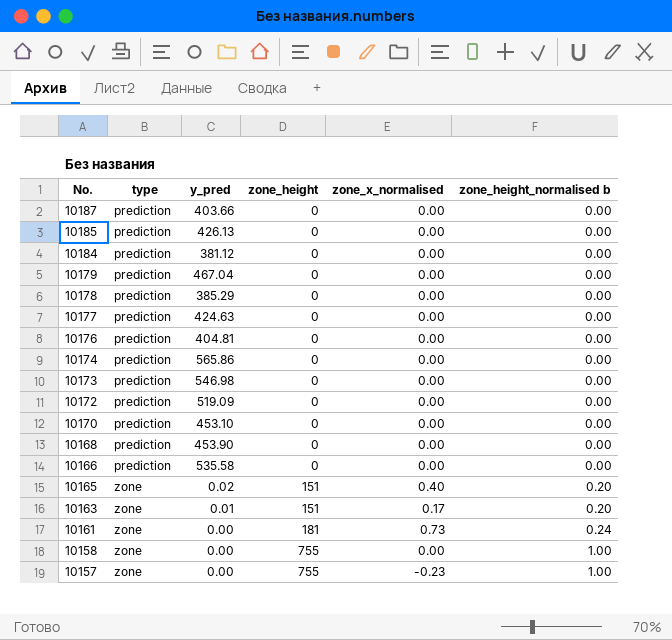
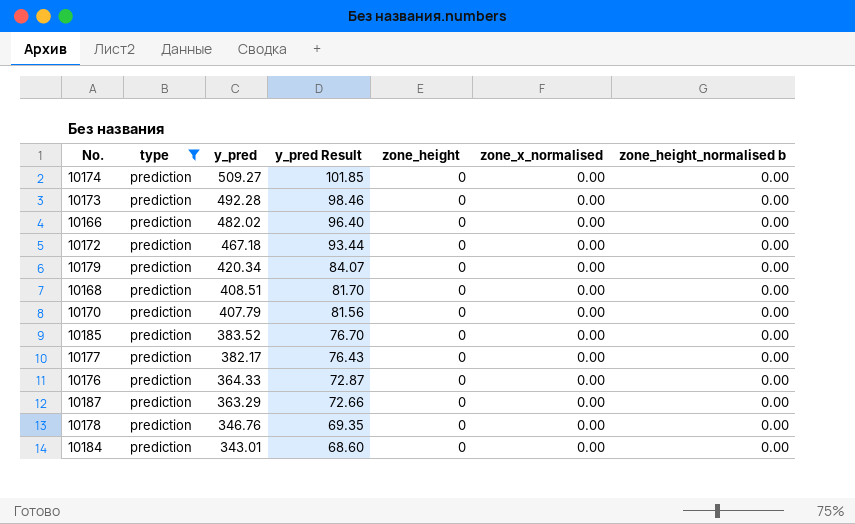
filter: none -> type = prediction
row order: No. descending -> y_pred descending
column y_pred Result | formula: none -> [y_pred] * 0.2
10174 | y_pred: 565.86 -> 509.27
10173 | y_pred: 546.98 -> 492.28
10166 | y_pred: 535.58 -> 482.02
10172 | y_pred: 519.09 -> 467.18
10179 | y_pred: 467.04 -> 420.34
10168 | y_pred: 453.90 -> 408.51
10170 | y_pred: 453.10 -> 407.79
10185 | y_pred: 426.13 -> 383.52
10177 | y_pred: 424.63 -> 382.17
10176 | y_pred: 404.81 -> 364.33
10187 | y_pred: 403.66 -> 363.29
10178 | y_pred: 385.29 -> 346.76
10184 | y_pred: 381.12 -> 343.01

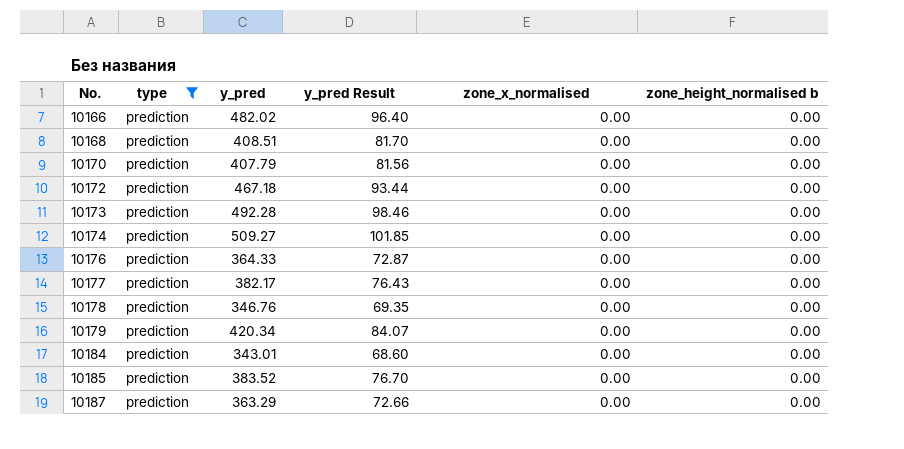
row order: y_pred descending -> No. ascending
column zone_height | position: 5 -> none

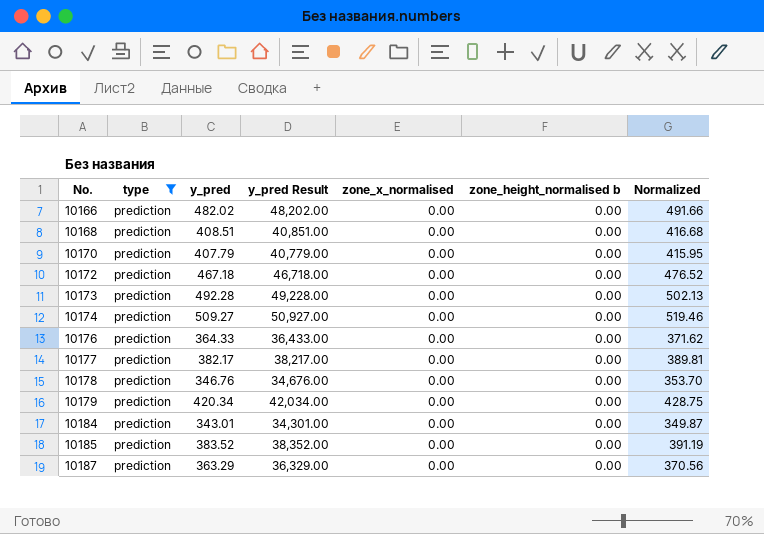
column y_pred Result | formula: [y_pred] * 0.2 -> [y_pred] * 100
column Normalized | formula: none -> [y_pred] * 1.02

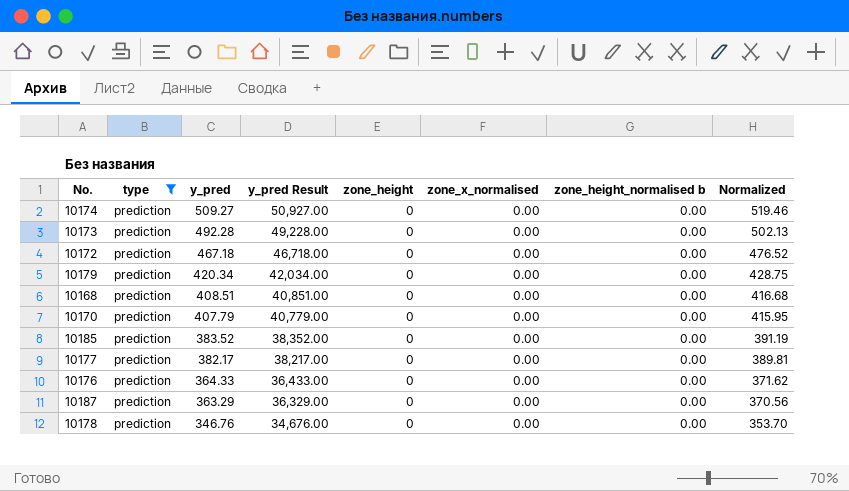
row order: No. ascending -> y_pred descending
column zone_height | position: none -> 5
row 10166: prediction | 482.02 | 48,202.00 | 0.00 | 0.00 | 491.66 -> none
row 10184: prediction | 343.01 | 34,301.00 | 0.00 | 0.00 | 349.87 -> none

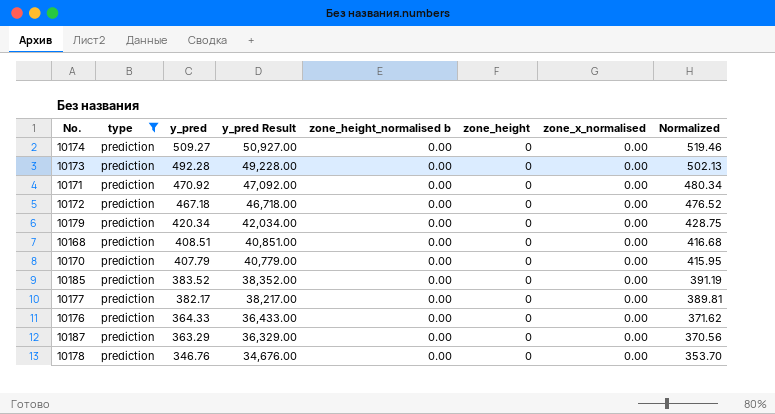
column zone_height_normalised b | position: 7 -> 5
row 10171: none -> prediction | 470.92 | 47,092.00 | 0.00 | 0 | 0.00 | 480.34

